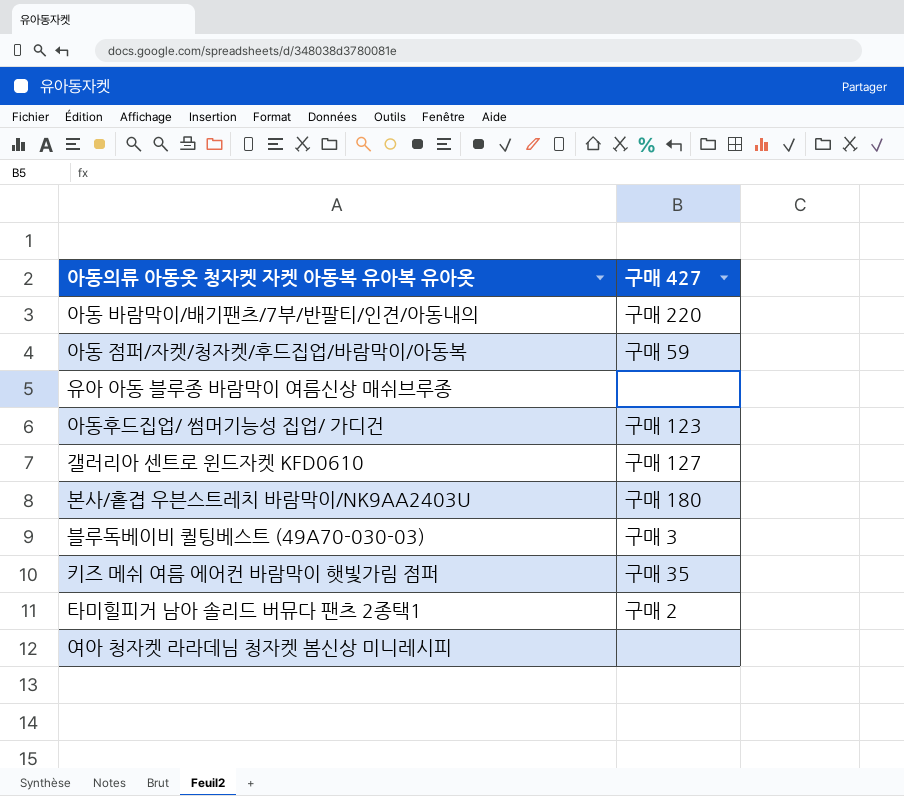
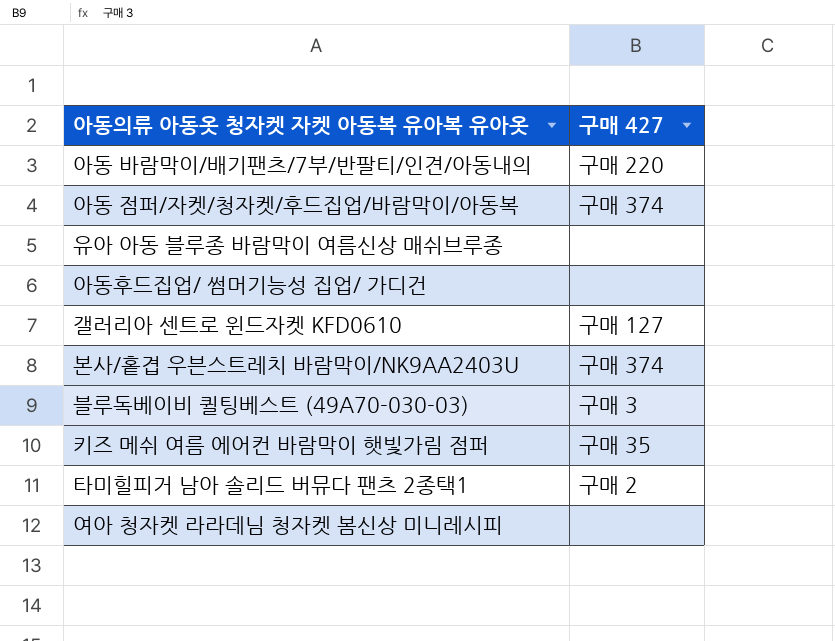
아동 점퍼/자켓/청자켓/후드집업/바람막이/아동복 | 구매 427: 구매 59 -> 구매 374
아동후드집업/ 썸머기능성 집업/ 가디건 | 구매 427: 구매 123 -> none
본사/홑겹 우븐스트레치 바람막이/NK9AA2403U | 구매 427: 구매 180 -> 구매 374

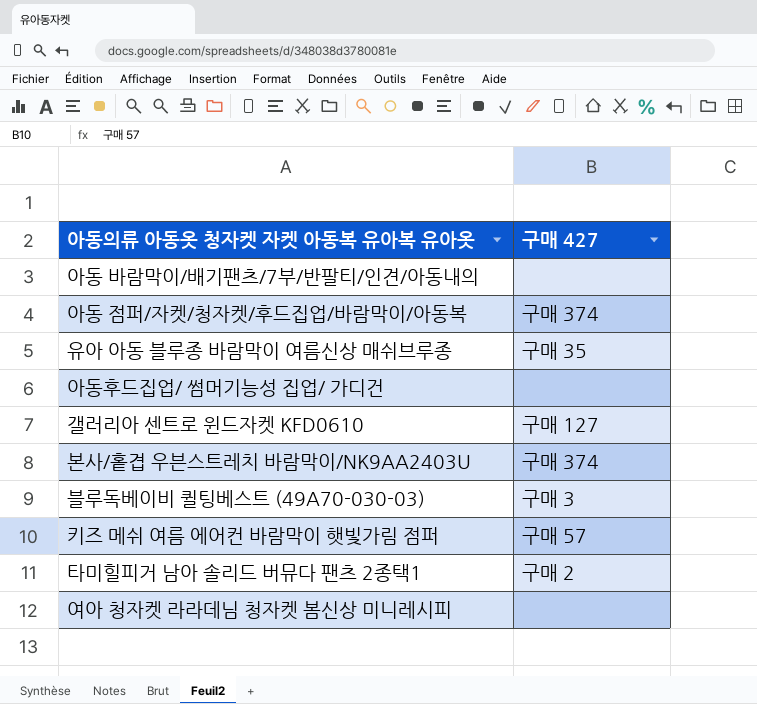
아동 바람막이/배기팬츠/7부/반팔티/인견/아동내의 | 구매 427: 구매 220 -> none
유아 아동 블루종 바람막이 여름신상 매쉬브루종 | 구매 427: none -> 구매 35
키즈 메쉬 여름 에어컨 바람막이 햇빛가림 점퍼 | 구매 427: 구매 35 -> 구매 57

